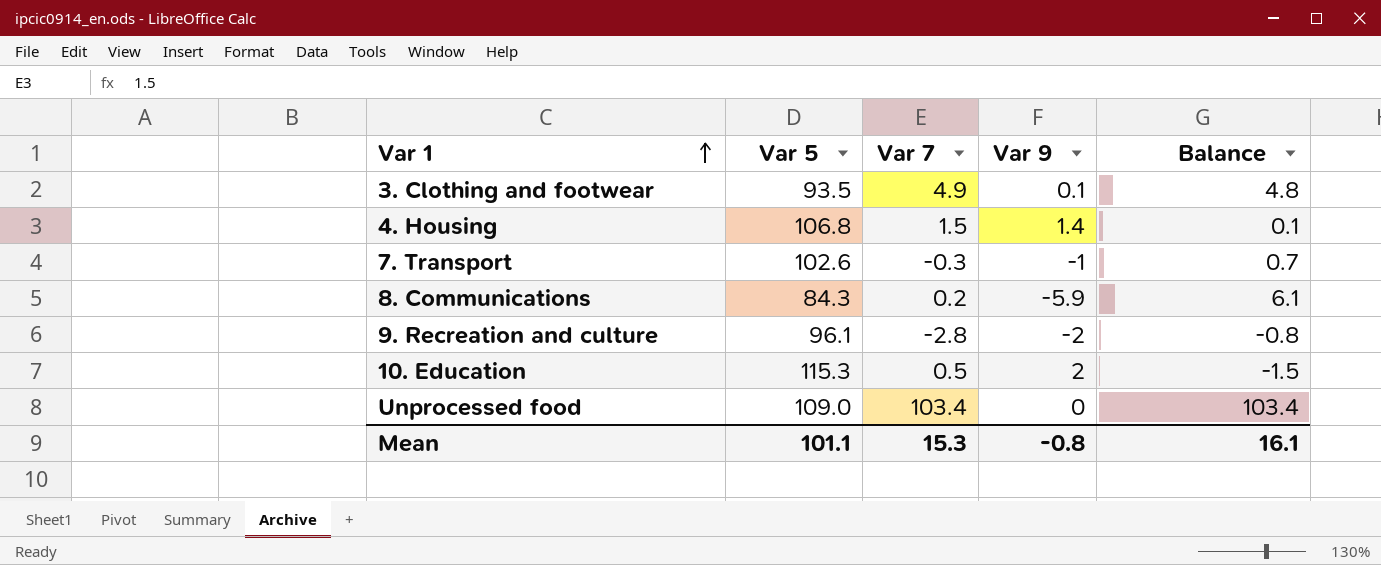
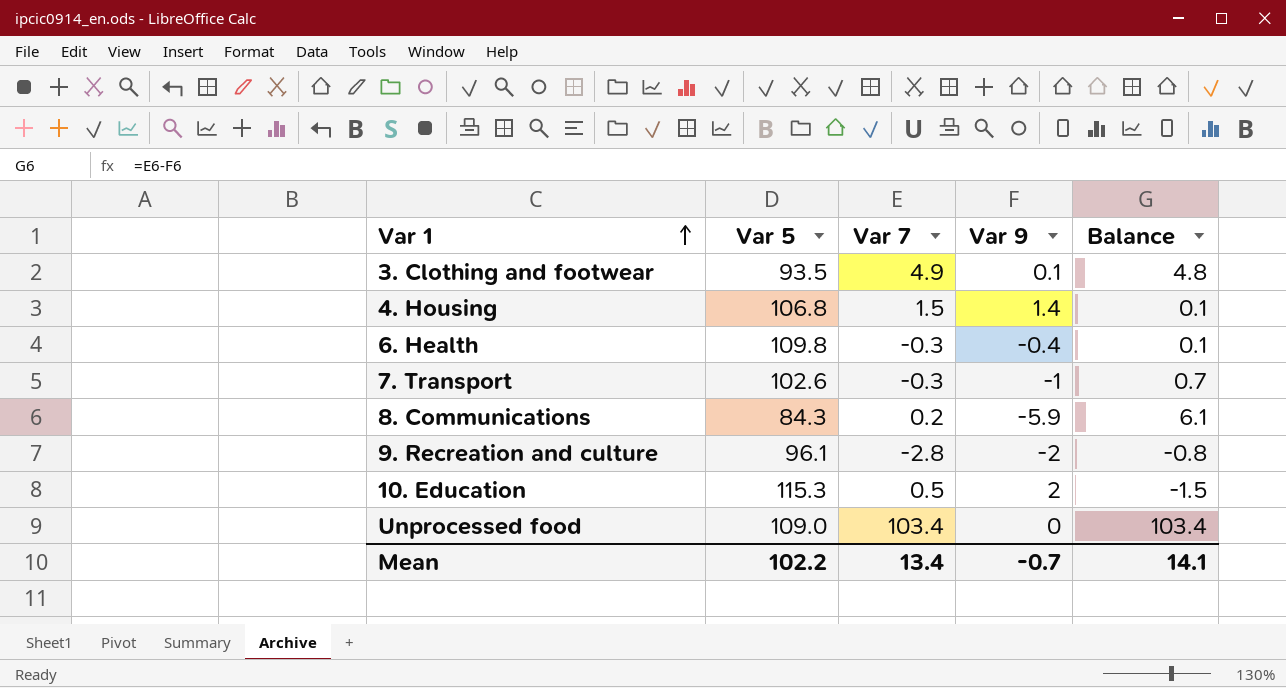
row 6. Health: none -> 109.8 | -0.3 | -0.4 | 0.1
Mean | Var 5: 101.1 -> 102.2
Mean | Var 7: 15.3 -> 13.4
Mean | Var 9: -0.8 -> -0.7
Mean | Balance: 16.1 -> 14.1

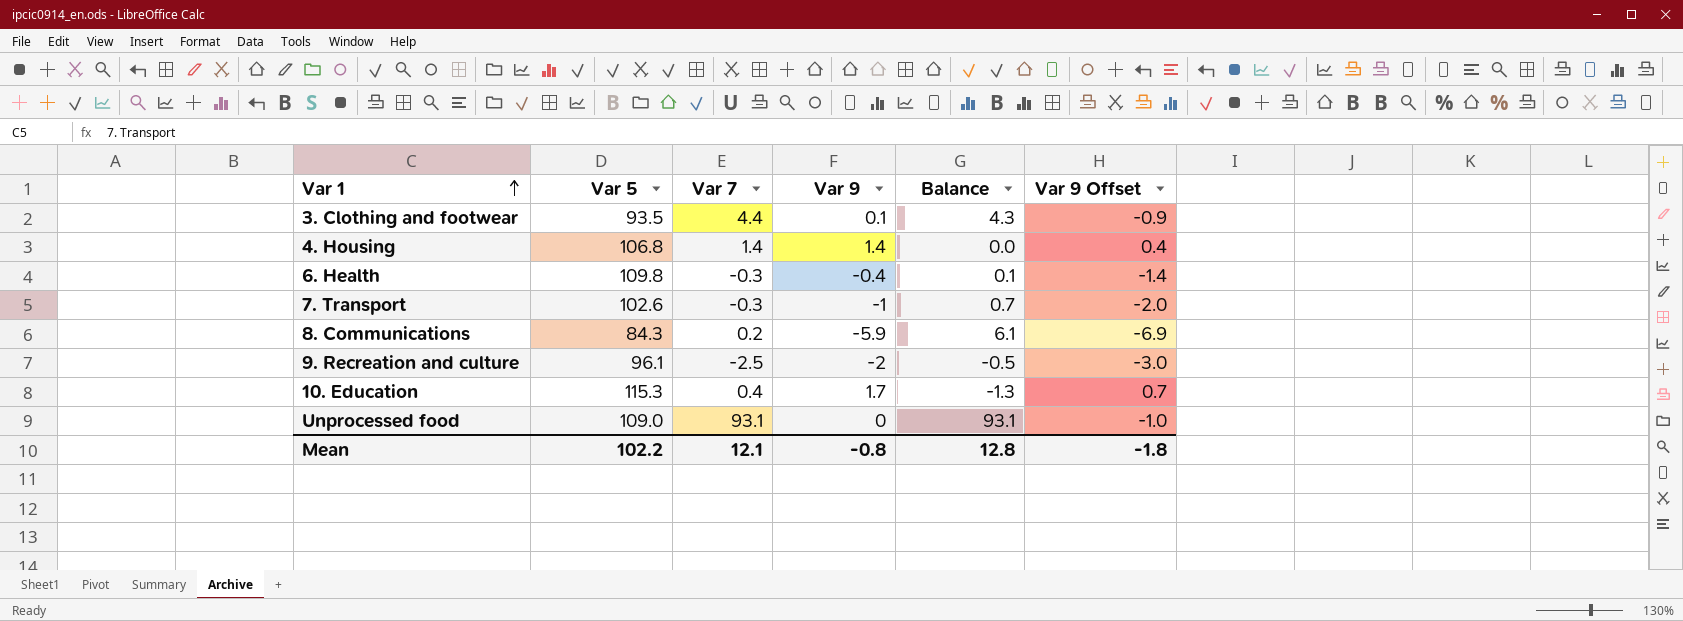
column Var 9 Offset | formula: none -> [Var 9] - 1
3. Clothing and footwear | Var 7: 4.9 -> 4.4
3. Clothing and footwear | Balance: 4.8 -> 4.3
4. Housing | Var 7: 1.5 -> 1.4
4. Housing | Balance: 0.1 -> 0.0
9. Recreation and culture | Var 7: -2.8 -> -2.5
9. Recreation and culture | Balance: -0.8 -> -0.5
10. Education | Var 7: 0.5 -> 0.4
10. Education | Var 9: 2 -> 1.7
10. Education | Balance: -1.5 -> -1.3
Unprocessed food | Var 7: 103.4 -> 93.1
Unprocessed food | Balance: 103.4 -> 93.1
Mean | Var 7: 13.4 -> 12.1
Mean | Var 9: -0.7 -> -0.8
Mean | Balance: 14.1 -> 12.8

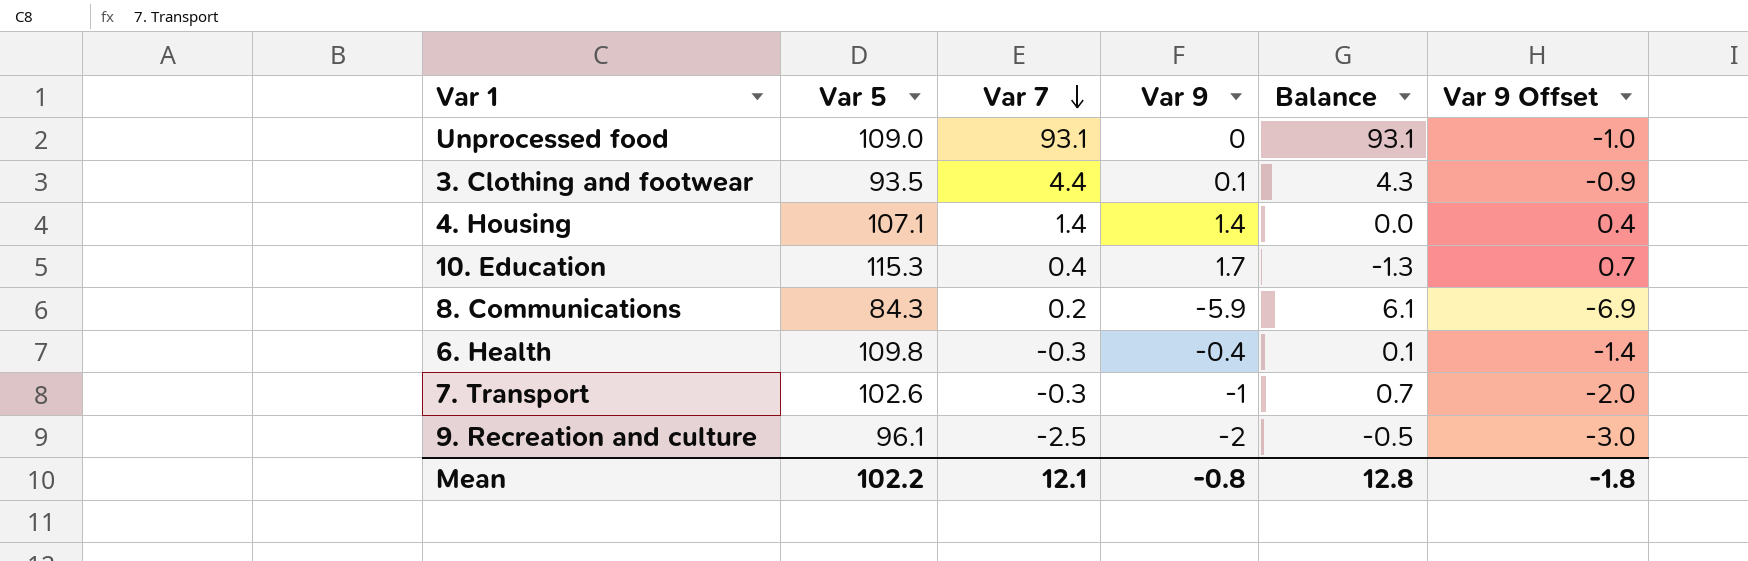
row order: Var 1 ascending -> Var 7 descending
4. Housing | Var 5: 106.8 -> 107.1

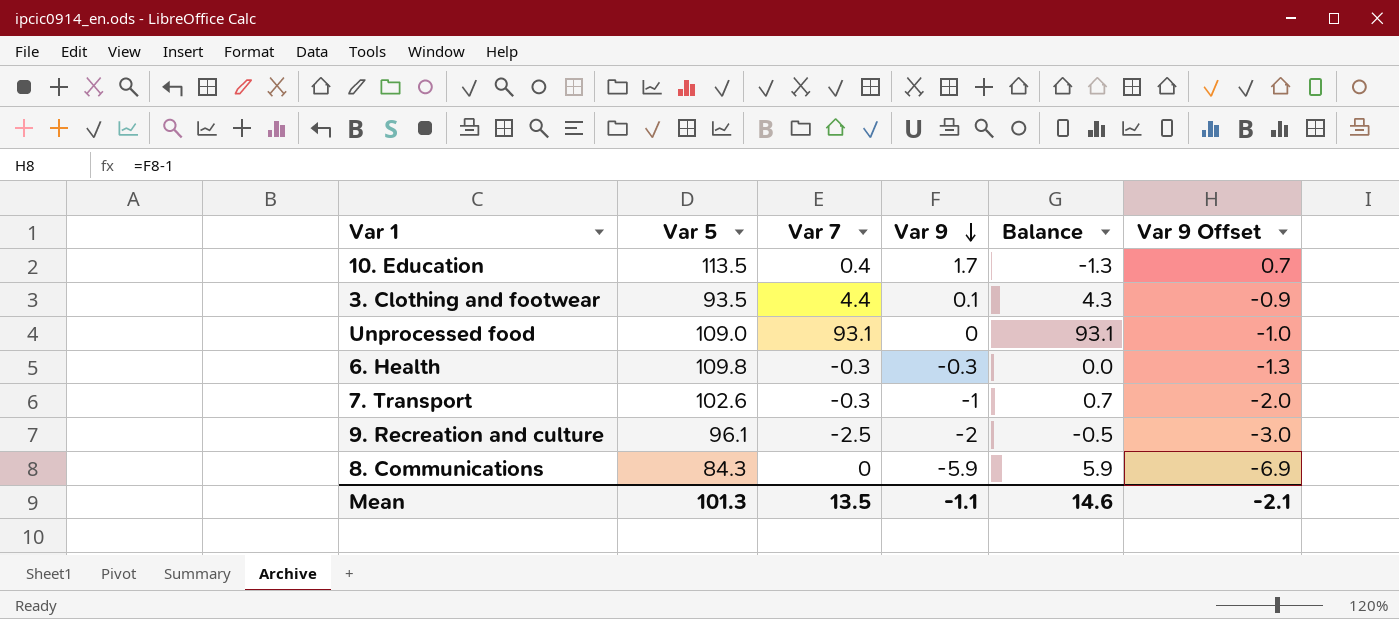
row order: Var 7 descending -> Var 9 descending
row 4. Housing: 107.1 | 1.4 | 1.4 | 0.0 | 0.4 -> none
10. Education | Var 5: 115.3 -> 113.5
6. Health | Var 9: -0.4 -> -0.3
6. Health | Balance: 0.1 -> 0.0
6. Health | Var 9 Offset: -1.4 -> -1.3
8. Communications | Var 7: 0.2 -> 0
8. Communications | Balance: 6.1 -> 5.9
Mean | Var 5: 102.2 -> 101.3
Mean | Var 7: 12.1 -> 13.5
Mean | Var 9: -0.8 -> -1.1
Mean | Balance: 12.8 -> 14.6
Mean | Var 9 Offset: -1.8 -> -2.1

